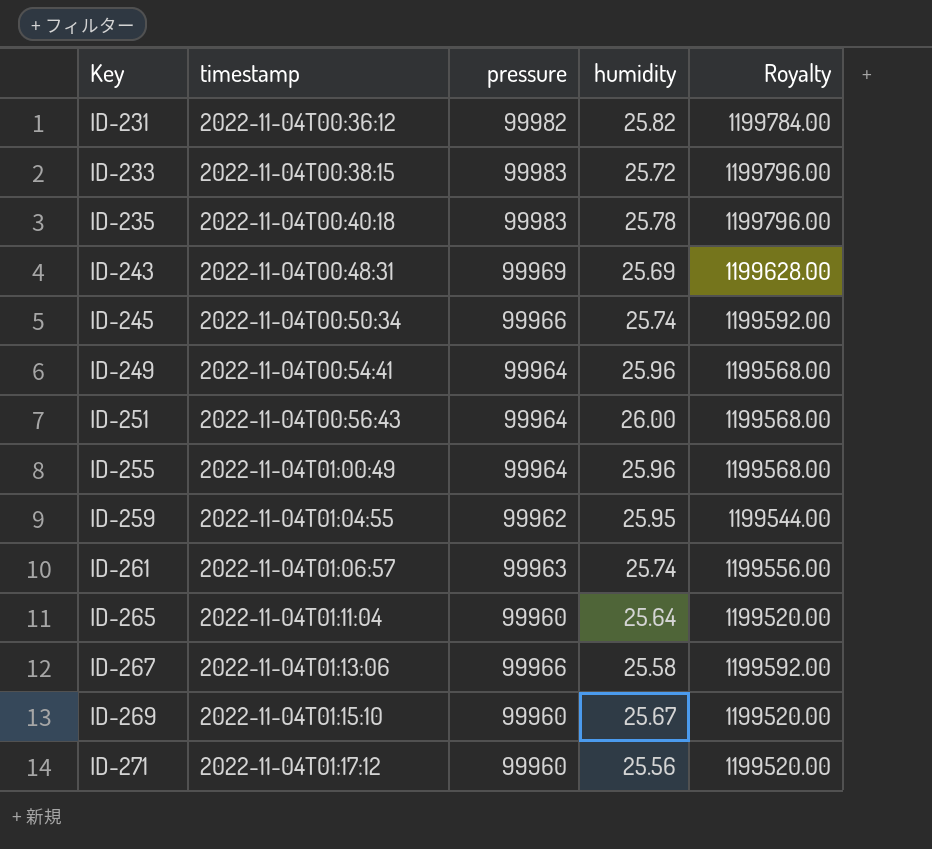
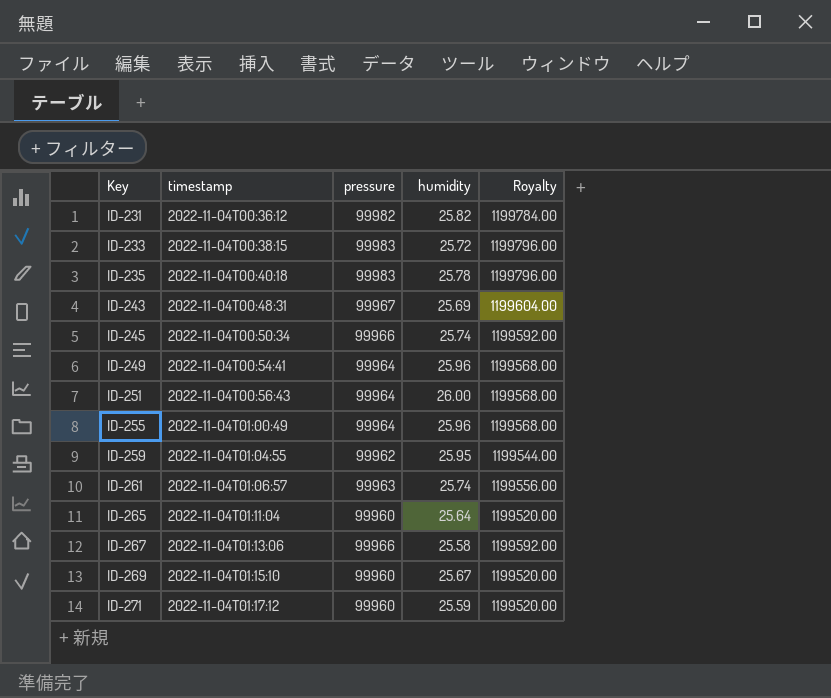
ID-243 | pressure: 99969 -> 99967
ID-243 | Royalty: 1199628.00 -> 1199604.00
ID-271 | humidity: 25.56 -> 25.59

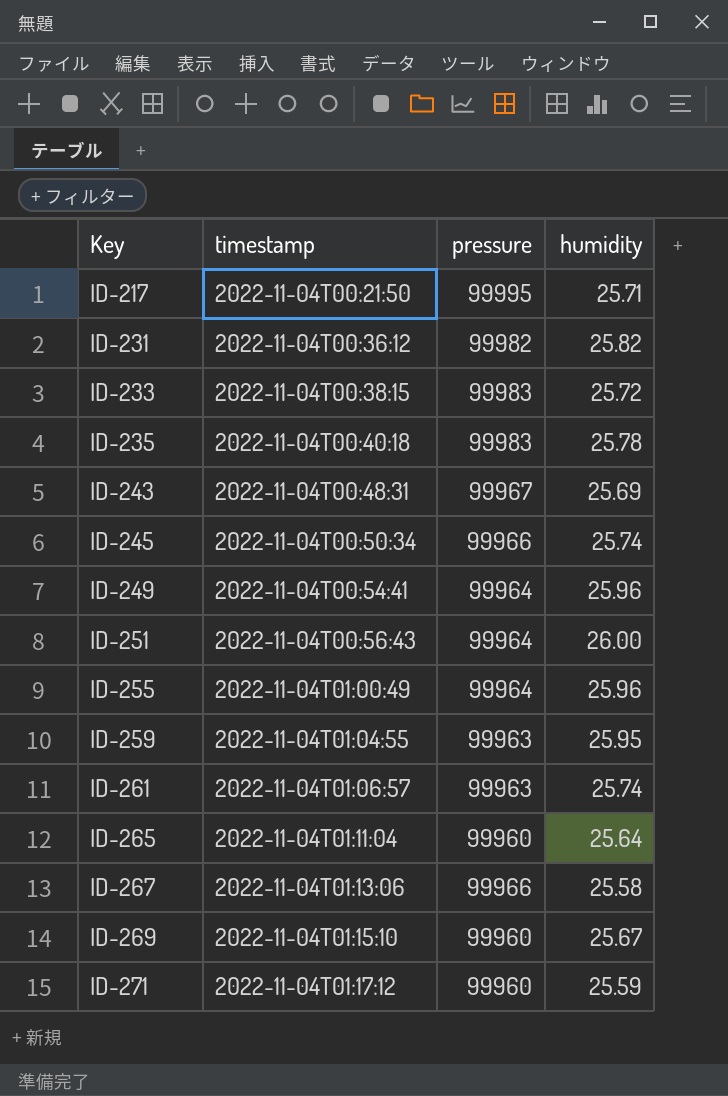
column Royalty | formula: [pressure] * 12 -> none
row ID-217: none -> 2022-11-04T00:21:50 | 99995 | 25.71
ID-259 | pressure: 99962 -> 99963

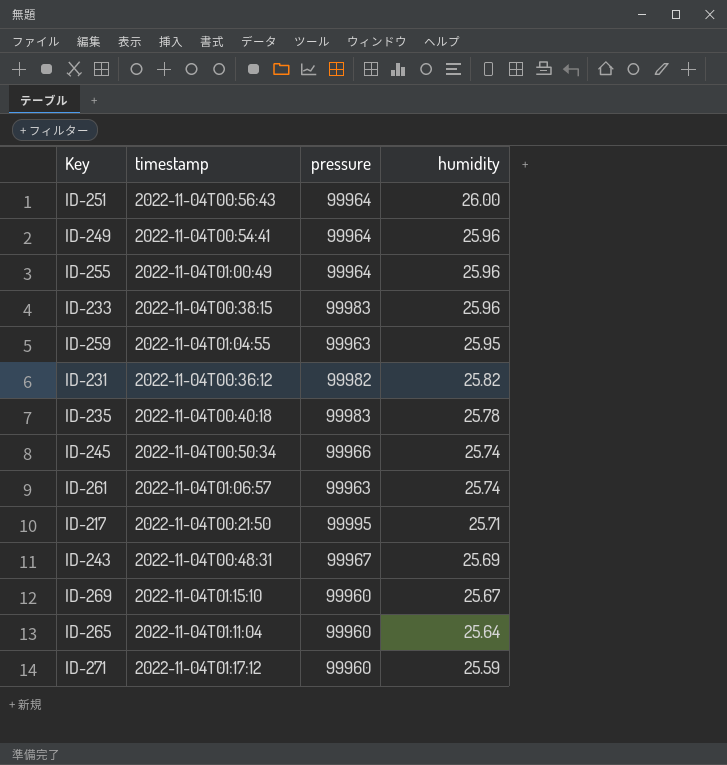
row order: Key ascending -> humidity descending
row ID-267: 2022-11-04T01:13:06 | 99966 | 25.58 -> none
ID-233 | humidity: 25.72 -> 25.96

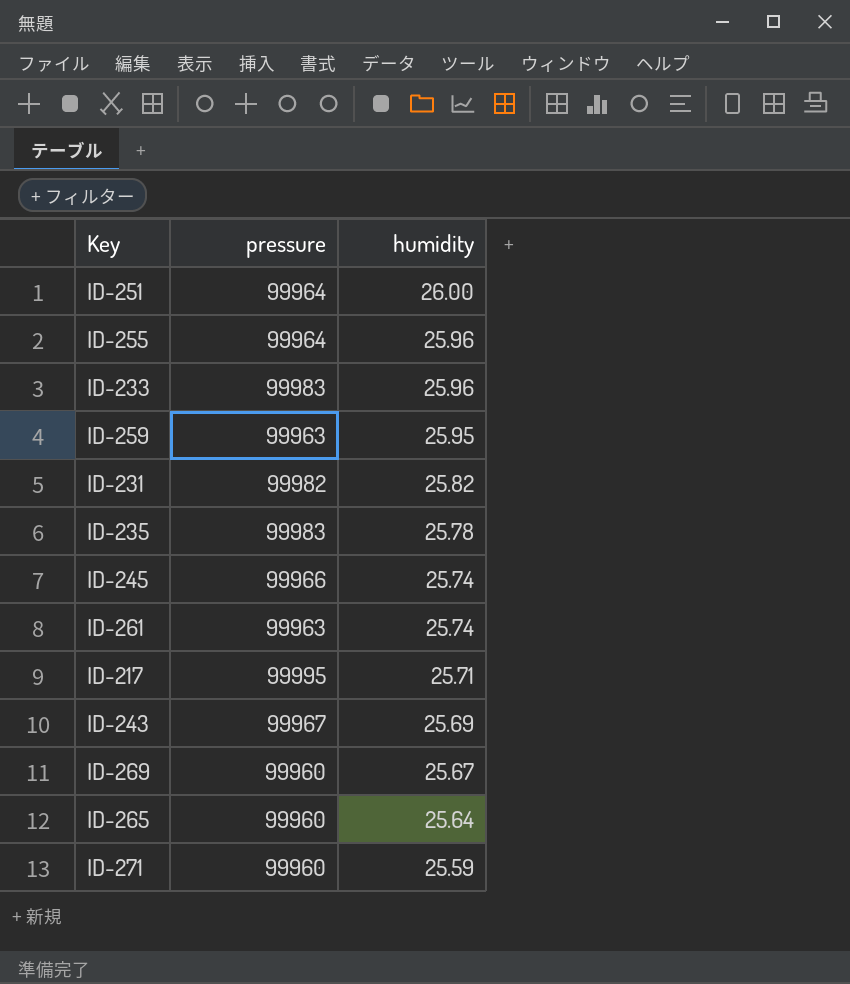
column timestamp | position: 2 -> none
row ID-249: 2022-11-04T00:54:41 | 99964 | 25.96 -> none

